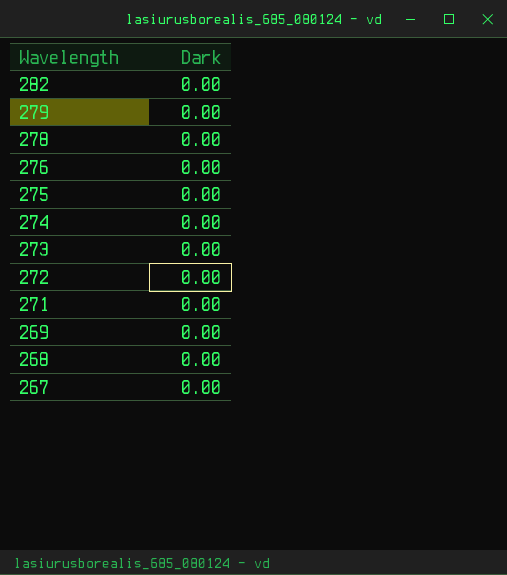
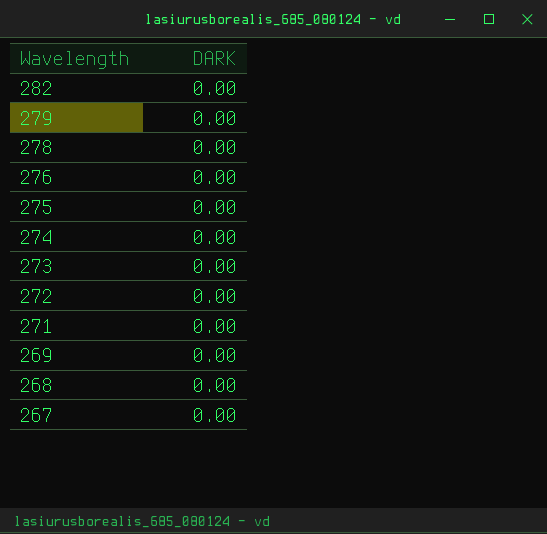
column name: Dark -> DARK

